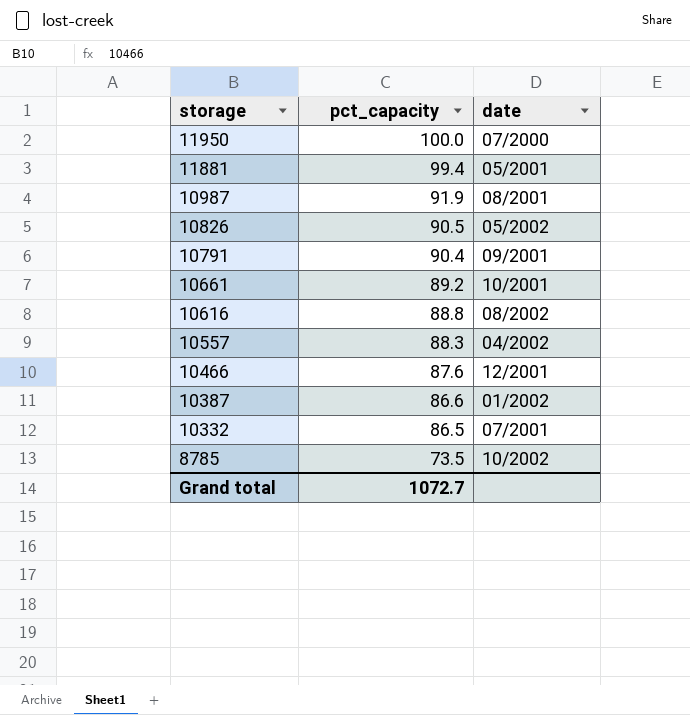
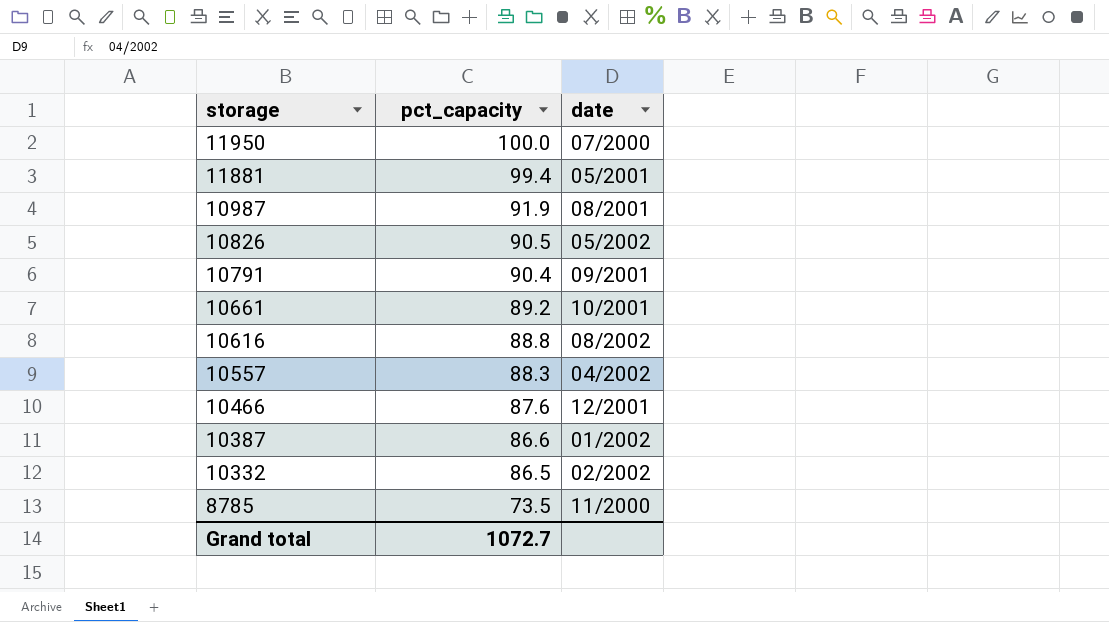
10332 | date: 07/2001 -> 02/2002
8785 | date: 10/2002 -> 11/2000

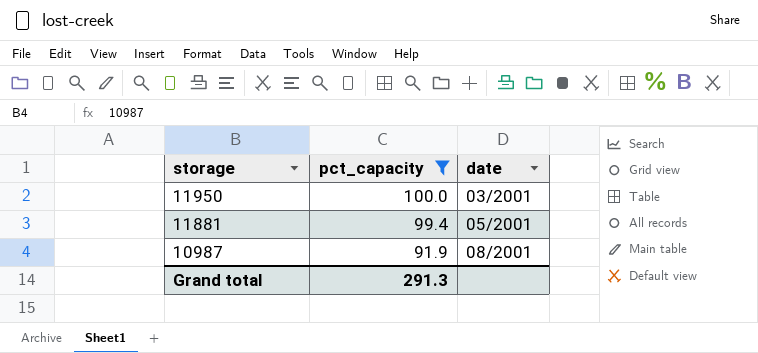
filter: none -> pct_capacity >= 91.9
11950 | date: 07/2000 -> 03/2001
Grand total | pct_capacity: 1072.7 -> 291.3

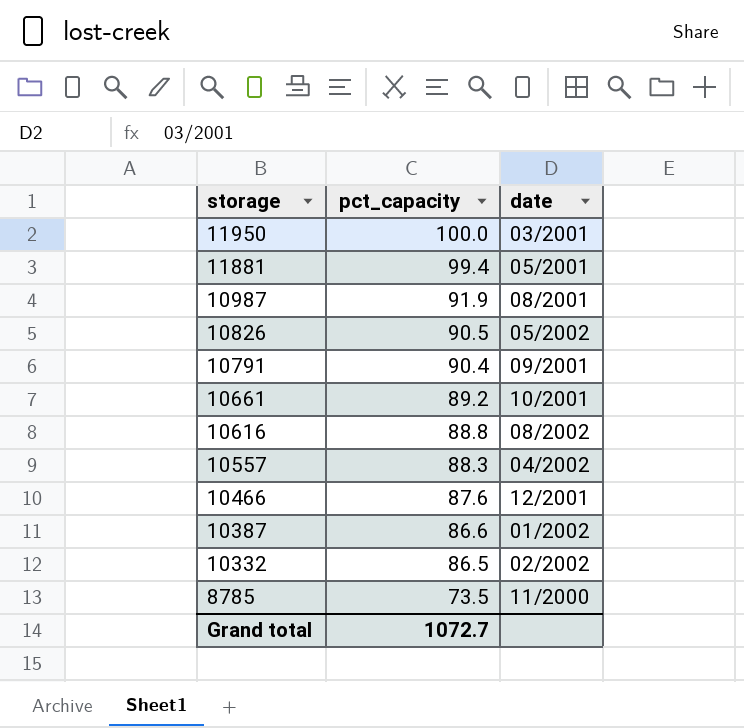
filter: pct_capacity >= 91.9 -> none
Grand total | pct_capacity: 291.3 -> 1072.7

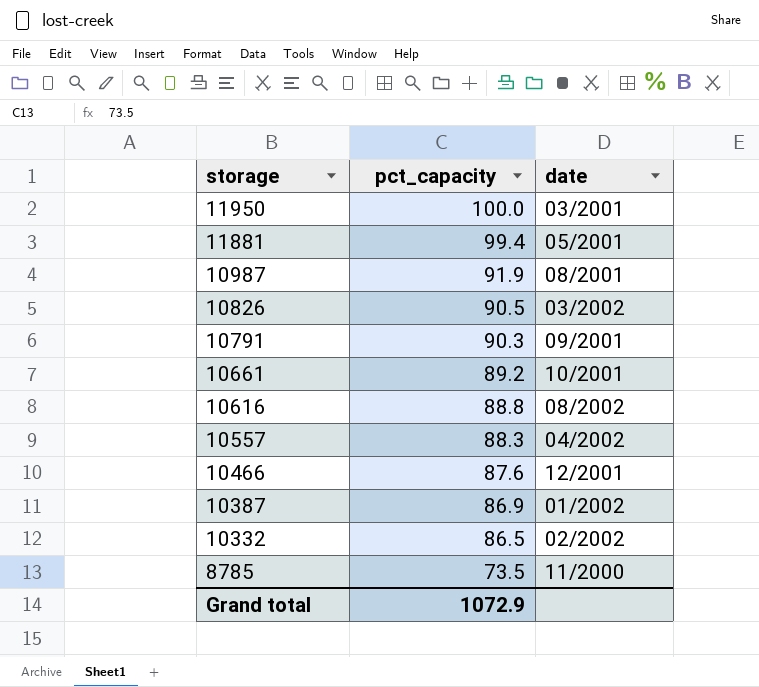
10826 | date: 05/2002 -> 03/2002
10791 | pct_capacity: 90.4 -> 90.3
10387 | pct_capacity: 86.6 -> 86.9
Grand total | pct_capacity: 1072.7 -> 1072.9

